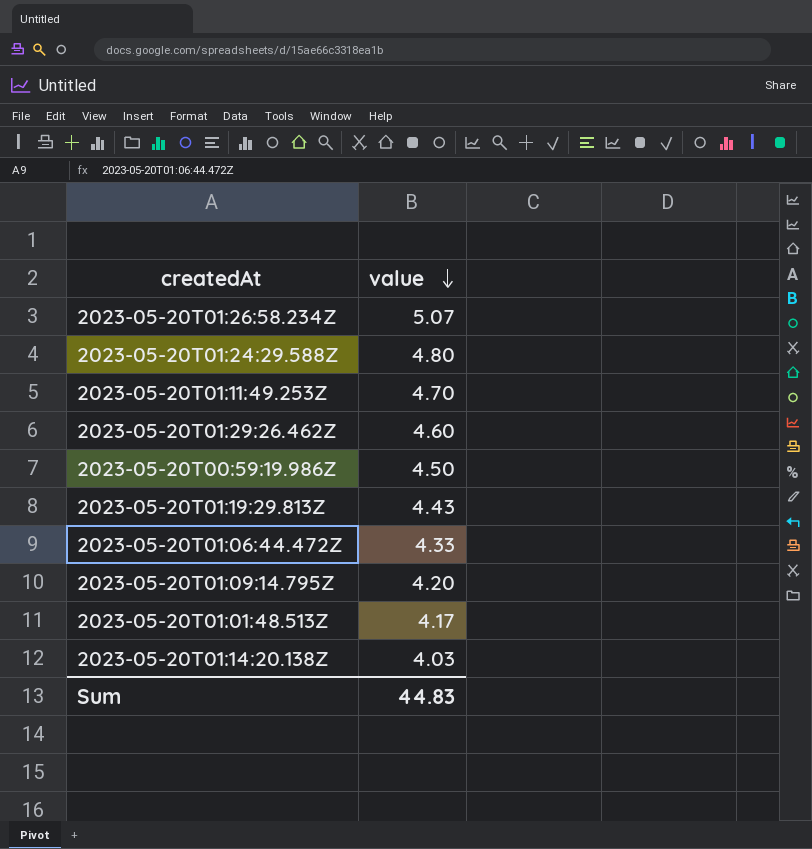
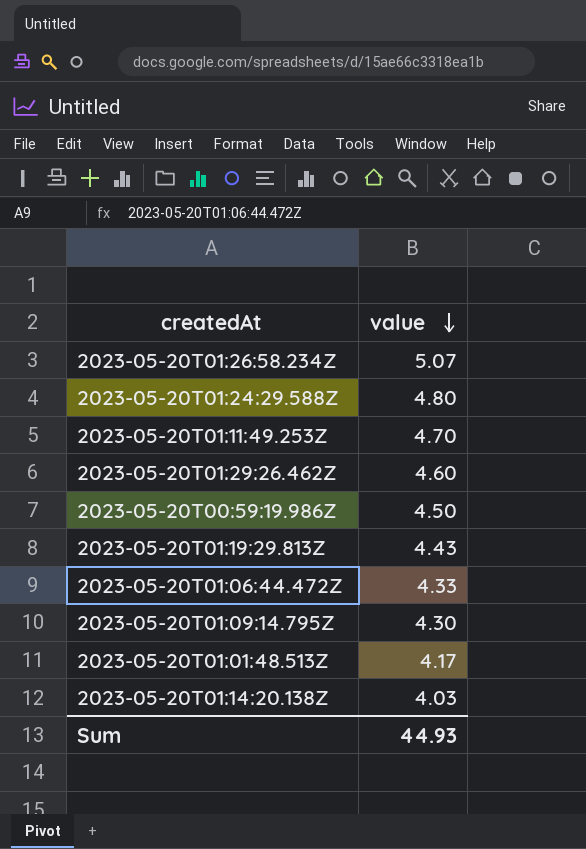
2023-05-20T01:09:14.795Z | value: 4.20 -> 4.30
Sum | value: 44.83 -> 44.93

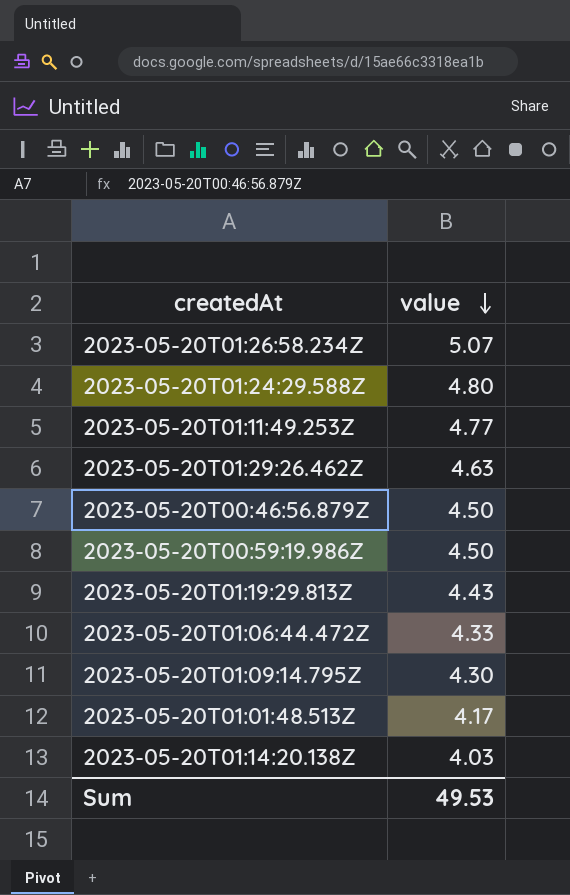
2023-05-20T01:11:49.253Z | value: 4.70 -> 4.77
2023-05-20T01:29:26.462Z | value: 4.60 -> 4.63
row 2023-05-20T00:46:56.879Z: none -> 4.50
Sum | value: 44.93 -> 49.53

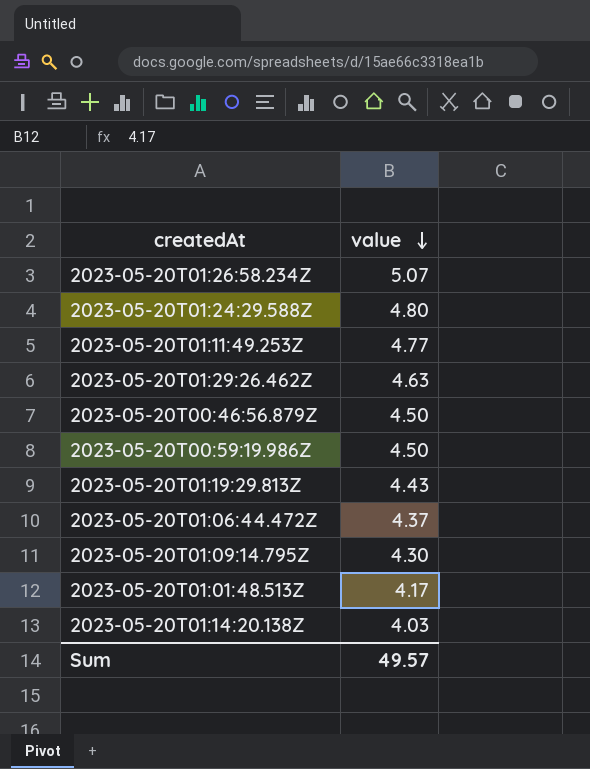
2023-05-20T01:06:44.472Z | value: 4.33 -> 4.37
Sum | value: 49.53 -> 49.57

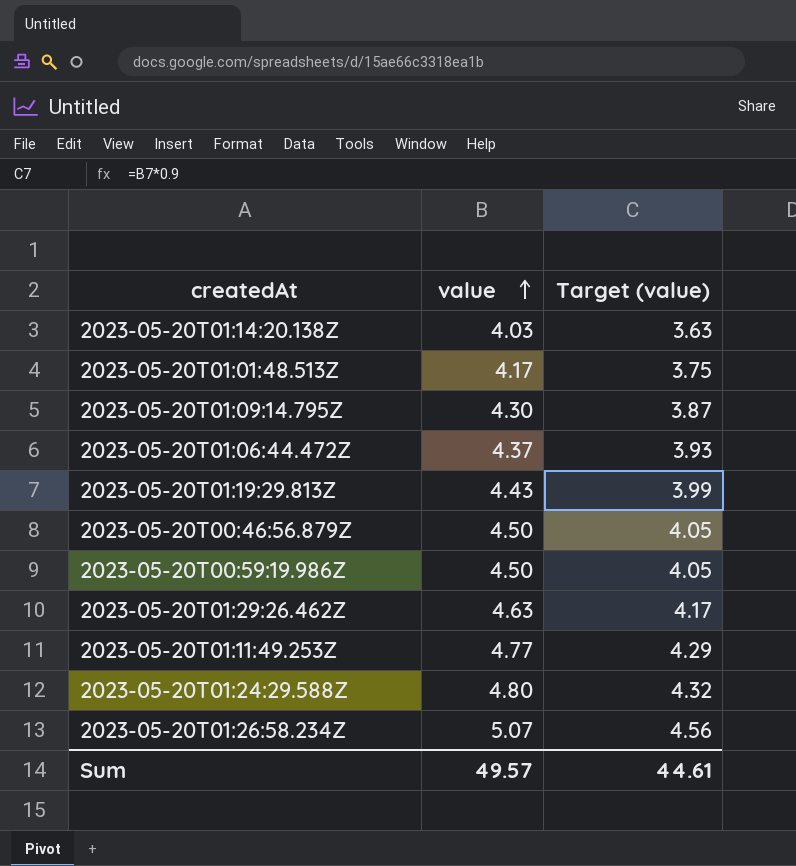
row order: value descending -> value ascending
column Target (value) | formula: none -> [value] * 0.9

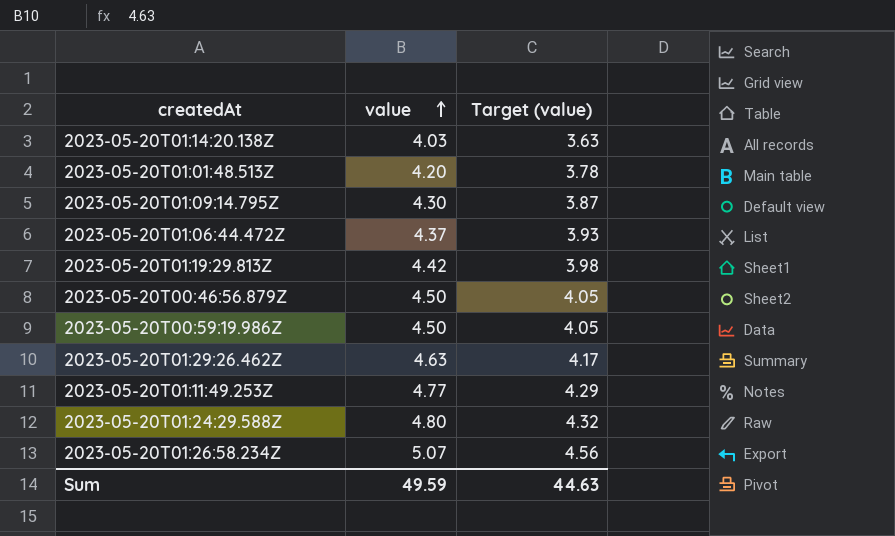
2023-05-20T01:01:48.513Z | value: 4.17 -> 4.20
2023-05-20T01:01:48.513Z | Target (value): 3.75 -> 3.78
2023-05-20T01:19:29.813Z | value: 4.43 -> 4.42
2023-05-20T01:19:29.813Z | Target (value): 3.99 -> 3.98
Sum | value: 49.57 -> 49.59
Sum | Target (value): 44.61 -> 44.63

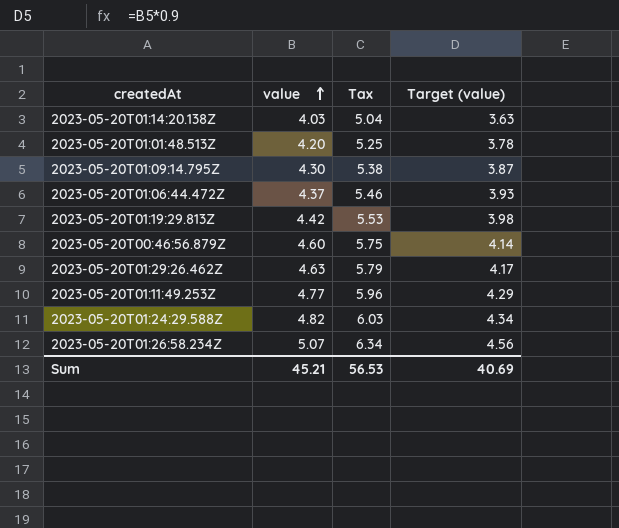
column Tax | formula: none -> [value] * 1.25
row 2023-05-20T00:59:19.986Z: 4.50 | 4.05 -> none
2023-05-20T00:46:56.879Z | value: 4.50 -> 4.60
2023-05-20T00:46:56.879Z | Target (value): 4.05 -> 4.14
2023-05-20T01:24:29.588Z | value: 4.80 -> 4.82
2023-05-20T01:24:29.588Z | Target (value): 4.32 -> 4.34
Sum | value: 49.59 -> 45.21
Sum | Target (value): 44.63 -> 40.69

